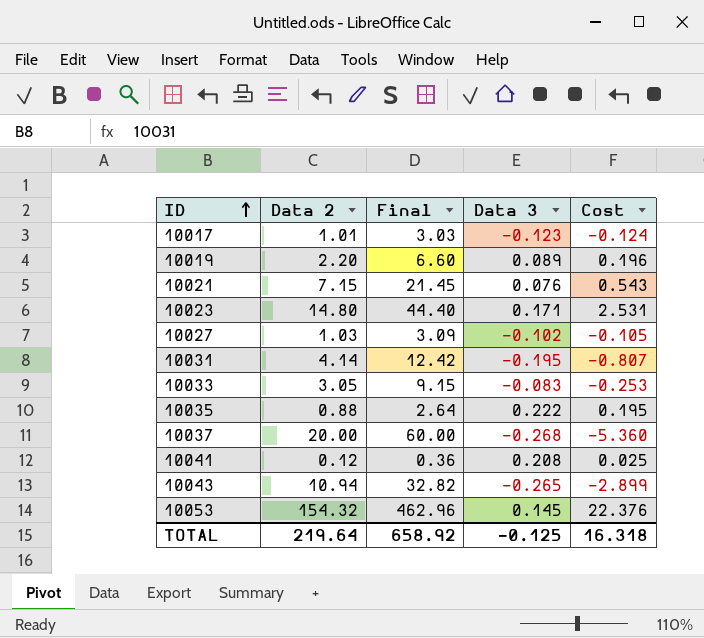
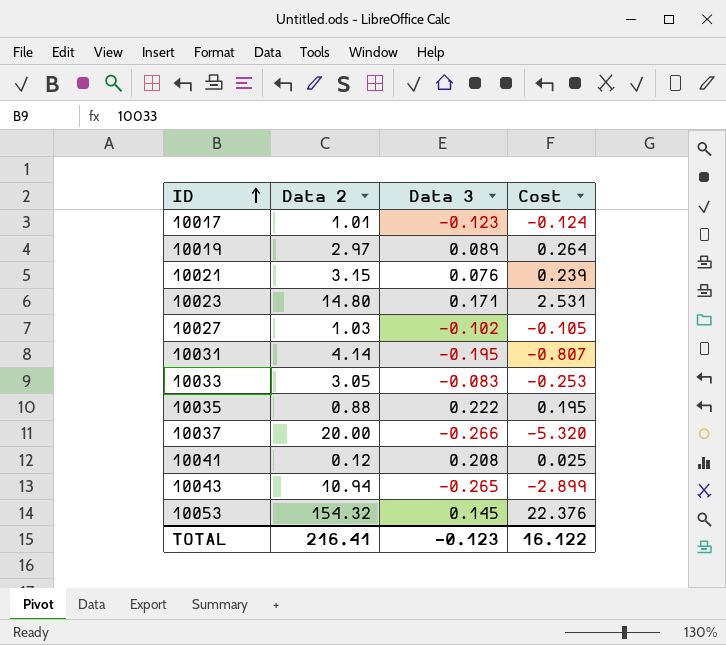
column Final | formula: [Data 2] * 3 -> none
10019 | Data 2: 2.20 -> 2.97
10019 | Cost: 0.196 -> 0.264
10021 | Data 2: 7.15 -> 3.15
10021 | Cost: 0.543 -> 0.239
10037 | Data 3: -0.268 -> -0.266
10037 | Cost: -5.360 -> -5.320
TOTAL | Data 2: 219.64 -> 216.41
TOTAL | Data 3: -0.125 -> -0.123
TOTAL | Cost: 16.318 -> 16.122

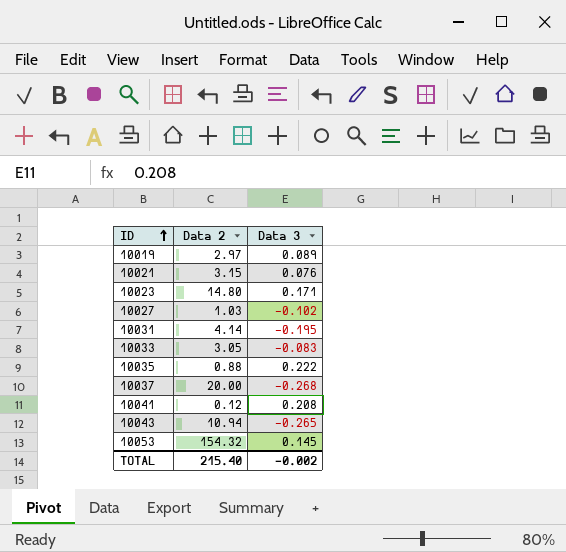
column Cost | formula: [Data 2] * [Data 3] -> none
row 10017: 1.01 | -0.123 | -0.124 -> none
10037 | Data 3: -0.266 -> -0.268
TOTAL | Data 2: 216.41 -> 215.40
TOTAL | Data 3: -0.123 -> -0.002

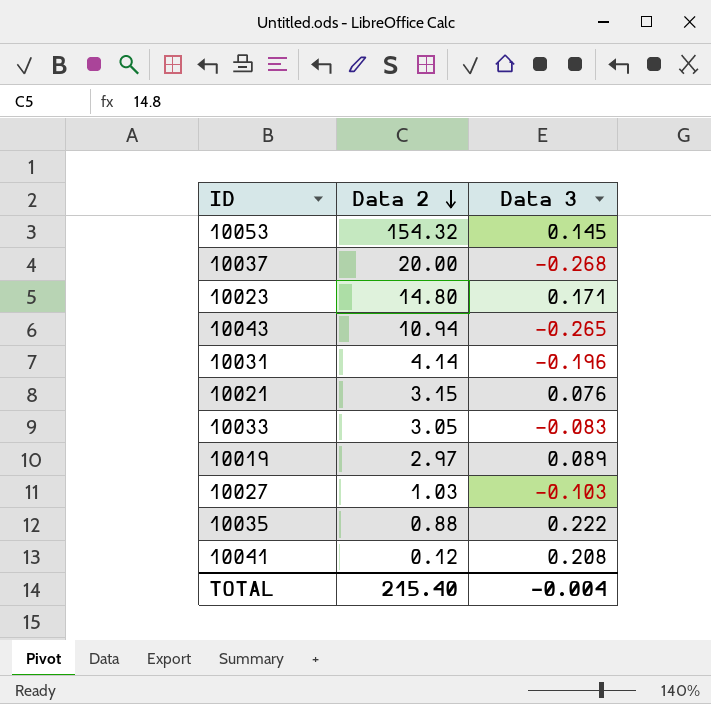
row order: ID ascending -> Data 2 descending
10031 | Data 3: -0.195 -> -0.196
10027 | Data 3: -0.102 -> -0.103
TOTAL | Data 3: -0.002 -> -0.004

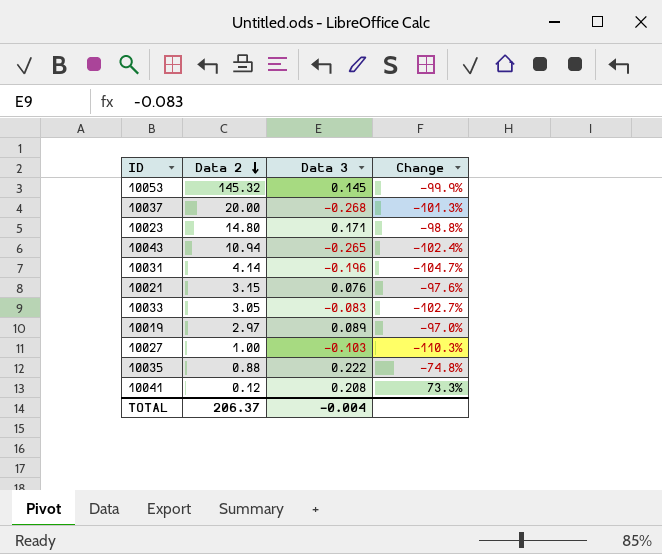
column Change | formula: none -> ([Data 3] - [Data 2]) / [Data 2]
10053 | Data 2: 154.32 -> 145.32
10027 | Data 2: 1.03 -> 1.00
TOTAL | Data 2: 215.40 -> 206.37

